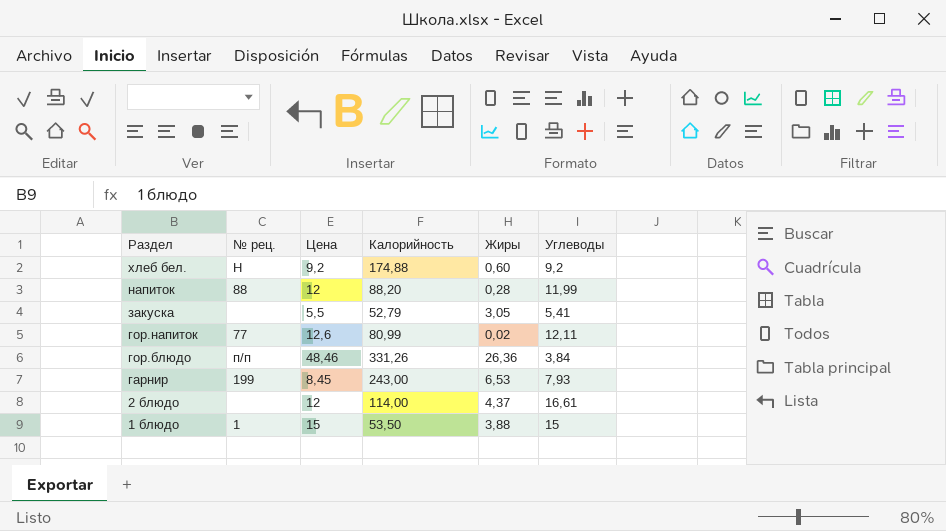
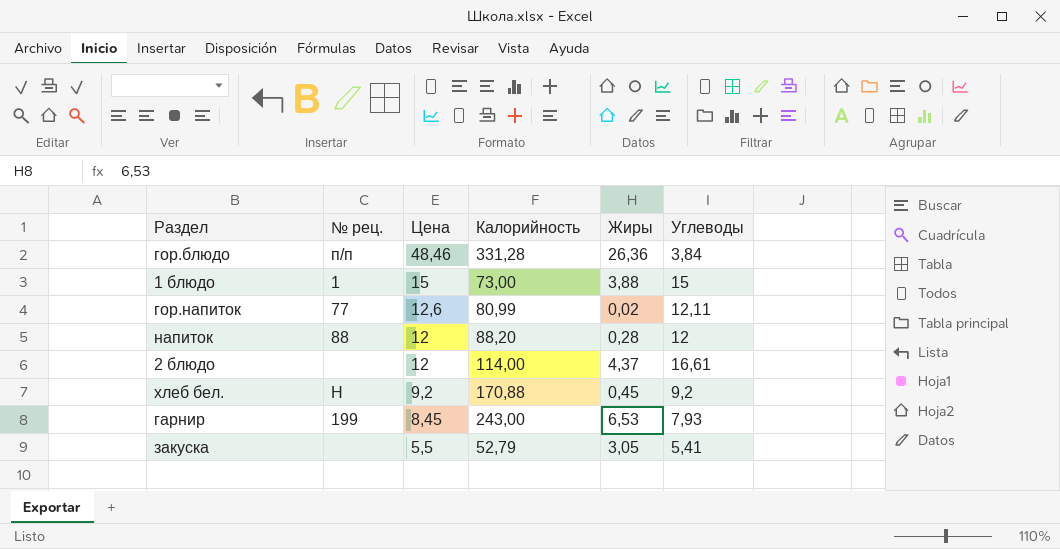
row order: Раздел descending -> Цена descending
гор.блюдо | Калорийность: 331,26 -> 331,28
1 блюдо | Калорийность: 53,50 -> 73,00
напиток | Углеводы: 11,99 -> 12
хлеб бел. | Калорийность: 174,88 -> 170,88
хлеб бел. | Жиры: 0,60 -> 0,45

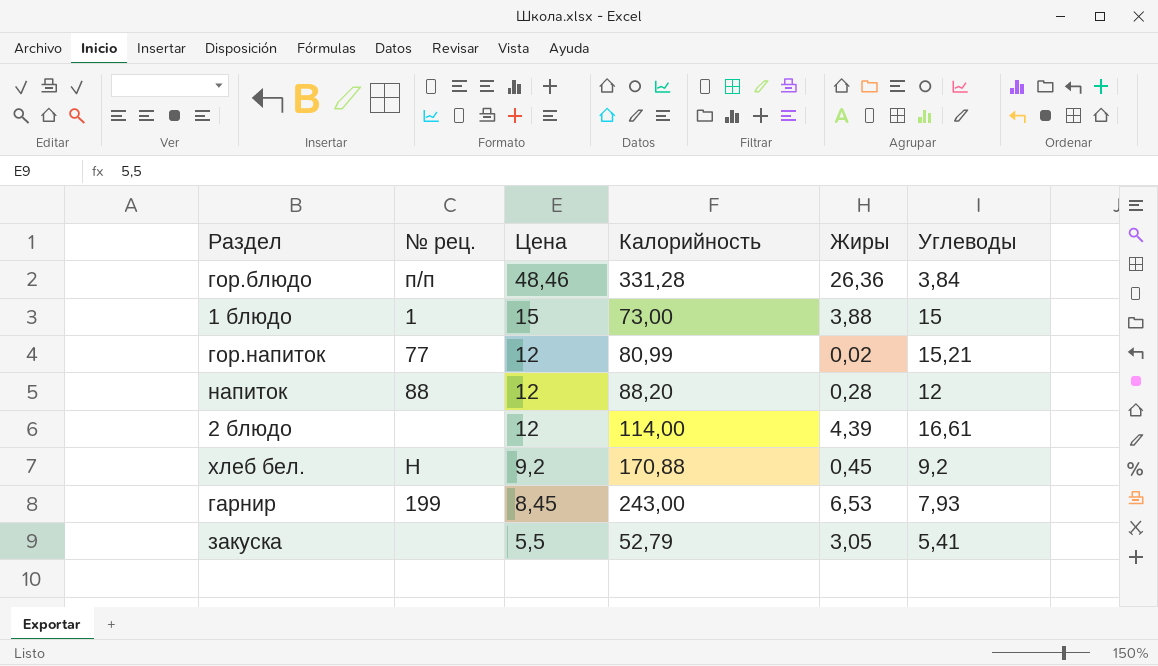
гор.напиток | Цена: 12,6 -> 12
гор.напиток | Углеводы: 12,11 -> 15,21
2 блюдо | Жиры: 4,37 -> 4,39

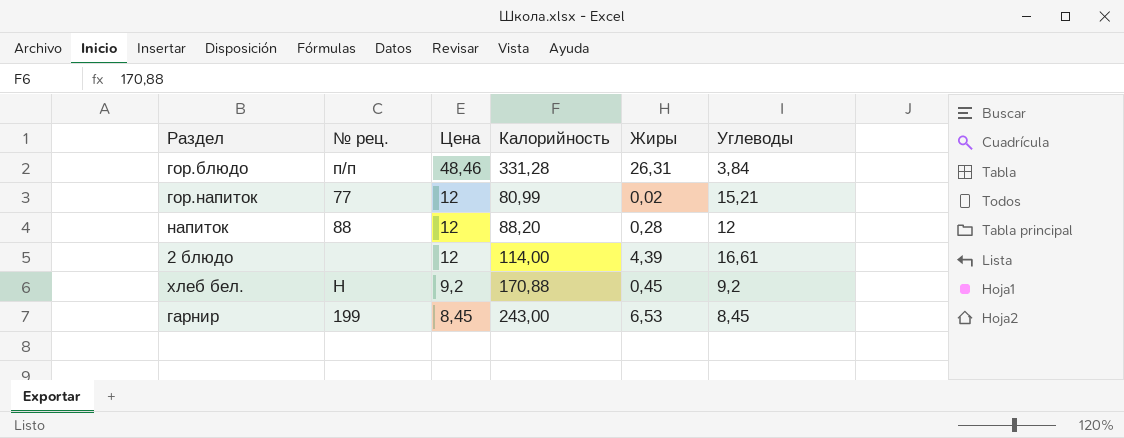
row 1 блюдо: 1 | 15 | 73,00 | 3,88 | 15 -> none
row закуска: none | 5,5 | 52,79 | 3,05 | 5,41 -> none
гор.блюдо | Жиры: 26,36 -> 26,31
гарнир | Углеводы: 7,93 -> 8,45

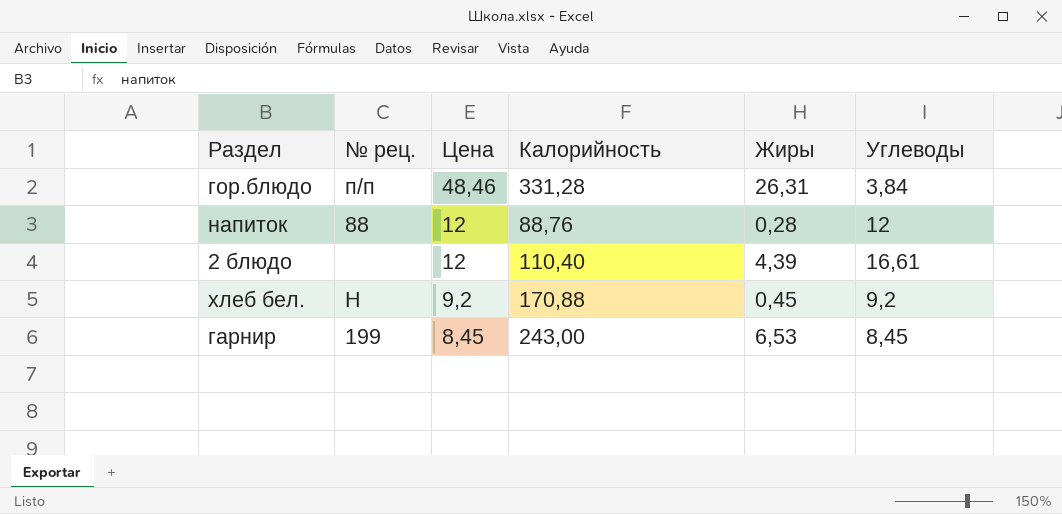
row гор.напиток: 77 | 12 | 80,99 | 0,02 | 15,21 -> none
напиток | Калорийность: 88,20 -> 88,76
2 блюдо | Калорийность: 114,00 -> 110,40

